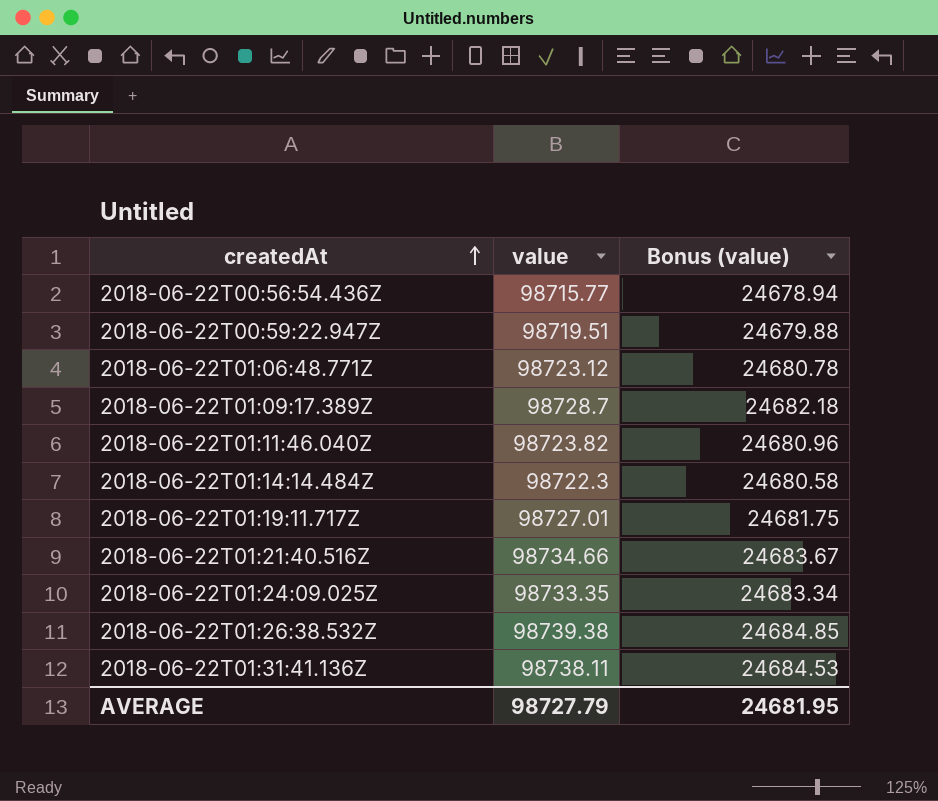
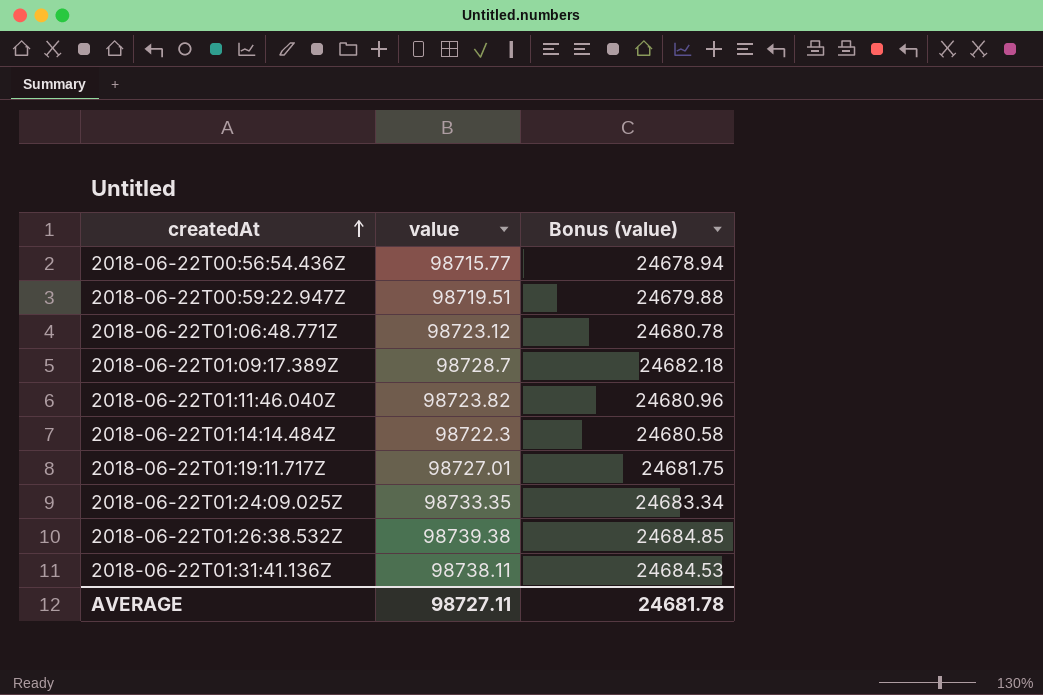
row 2018-06-22T01:21:40.516Z: 98734.66 | 24683.67 -> none
AVERAGE | value: 98727.79 -> 98727.11
AVERAGE | Bonus (value): 24681.95 -> 24681.78

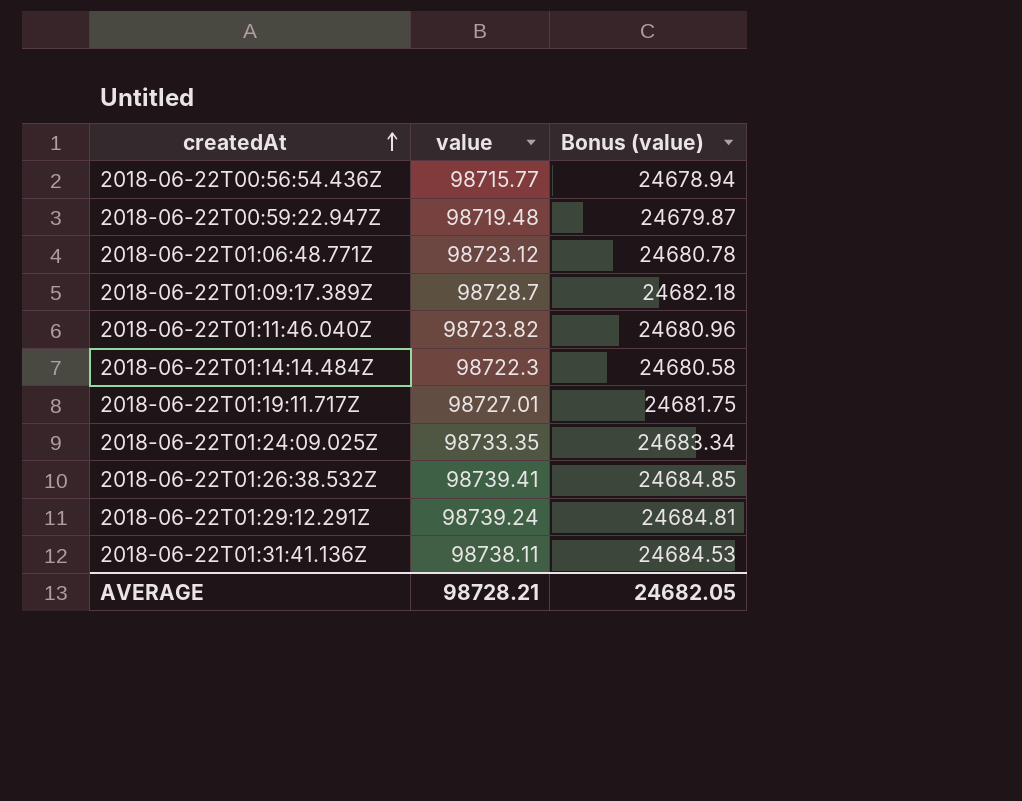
2018-06-22T00:59:22.947Z | value: 98719.51 -> 98719.48
2018-06-22T00:59:22.947Z | Bonus (value): 24679.88 -> 24679.87
2018-06-22T01:26:38.532Z | value: 98739.38 -> 98739.41
row 2018-06-22T01:29:12.291Z: none -> 98739.24 | 24684.81
AVERAGE | value: 98727.11 -> 98728.21
AVERAGE | Bonus (value): 24681.78 -> 24682.05

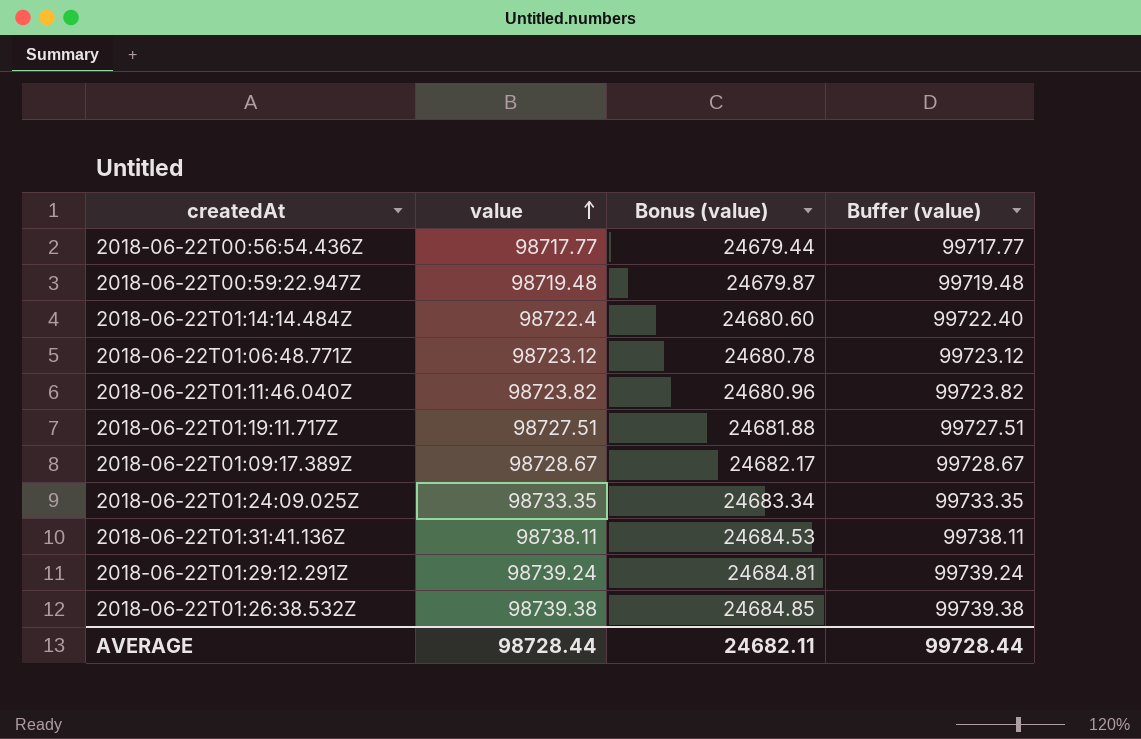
row order: createdAt ascending -> value ascending
column Buffer (value) | formula: none -> [value] + 1000
2018-06-22T00:56:54.436Z | value: 98715.77 -> 98717.77
2018-06-22T00:56:54.436Z | Bonus (value): 24678.94 -> 24679.44
2018-06-22T01:14:14.484Z | value: 98722.3 -> 98722.4
2018-06-22T01:14:14.484Z | Bonus (value): 24680.58 -> 24680.60
2018-06-22T01:19:11.717Z | value: 98727.01 -> 98727.51
2018-06-22T01:19:11.717Z | Bonus (value): 24681.75 -> 24681.88
2018-06-22T01:09:17.389Z | value: 98728.7 -> 98728.67
2018-06-22T01:09:17.389Z | Bonus (value): 24682.18 -> 24682.17
2018-06-22T01:26:38.532Z | value: 98739.41 -> 98739.38
AVERAGE | value: 98728.21 -> 98728.44
AVERAGE | Bonus (value): 24682.05 -> 24682.11

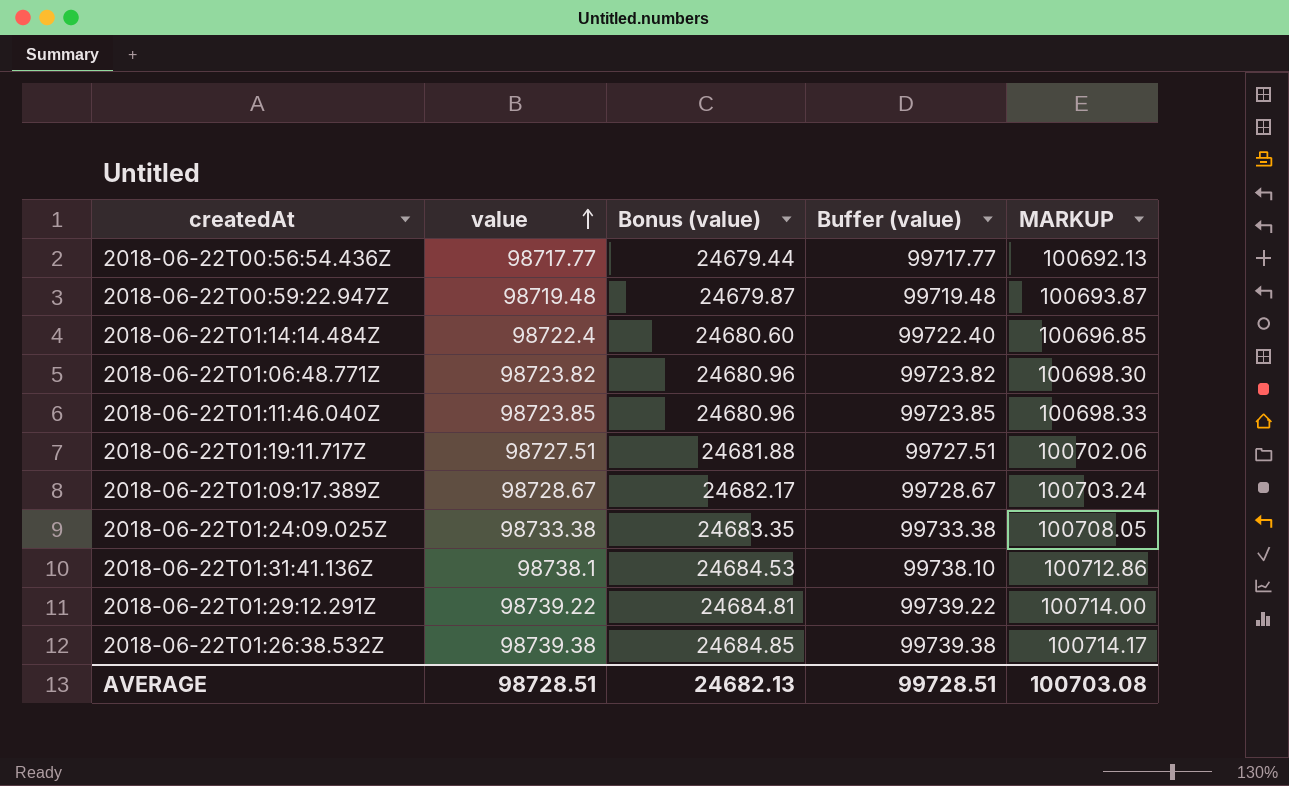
column MARKUP | formula: none -> [value] * 1.02
2018-06-22T01:06:48.771Z | value: 98723.12 -> 98723.82
2018-06-22T01:06:48.771Z | Bonus (value): 24680.78 -> 24680.96
2018-06-22T01:06:48.771Z | Buffer (value): 99723.12 -> 99723.82
2018-06-22T01:11:46.040Z | value: 98723.82 -> 98723.85
2018-06-22T01:11:46.040Z | Buffer (value): 99723.82 -> 99723.85
2018-06-22T01:24:09.025Z | value: 98733.35 -> 98733.38
2018-06-22T01:24:09.025Z | Bonus (value): 24683.34 -> 24683.35
2018-06-22T01:24:09.025Z | Buffer (value): 99733.35 -> 99733.38
2018-06-22T01:31:41.136Z | value: 98738.11 -> 98738.1
2018-06-22T01:31:41.136Z | Buffer (value): 99738.11 -> 99738.10
2018-06-22T01:29:12.291Z | value: 98739.24 -> 98739.22
2018-06-22T01:29:12.291Z | Buffer (value): 99739.24 -> 99739.22
AVERAGE | value: 98728.44 -> 98728.51
AVERAGE | Bonus (value): 24682.11 -> 24682.13
AVERAGE | Buffer (value): 99728.44 -> 99728.51

